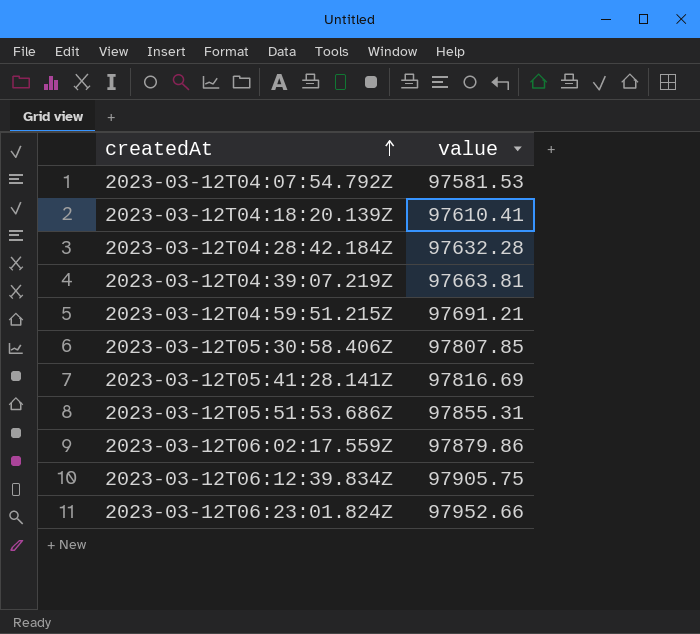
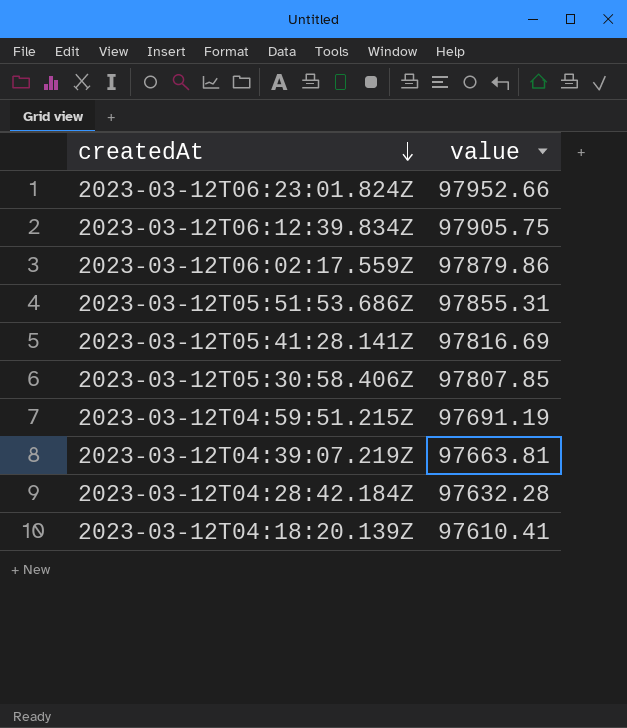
row order: createdAt ascending -> createdAt descending
row 2023-03-12T04:07:54.792Z: 97581.53 -> none
2023-03-12T04:59:51.215Z | value: 97691.21 -> 97691.19

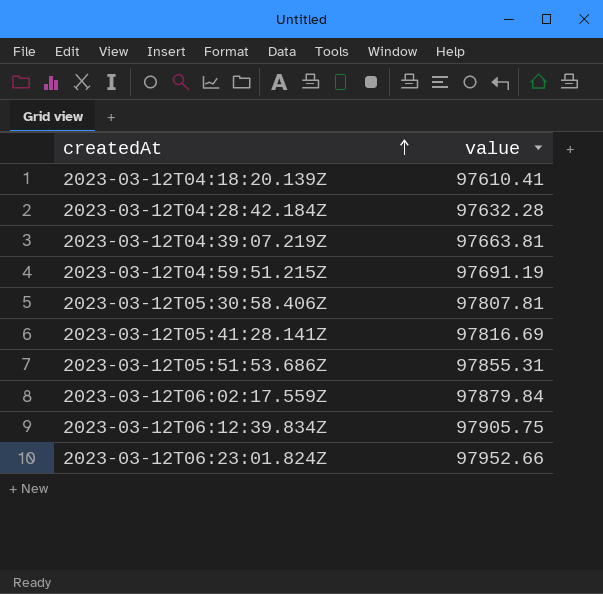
row order: createdAt descending -> createdAt ascending
2023-03-12T05:30:58.406Z | value: 97807.85 -> 97807.81
2023-03-12T06:02:17.559Z | value: 97879.86 -> 97879.84

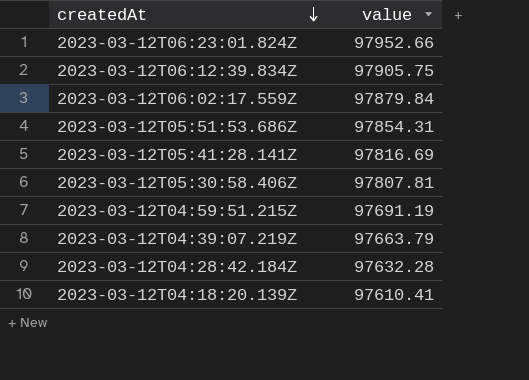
row order: createdAt ascending -> createdAt descending
2023-03-12T05:51:53.686Z | value: 97855.31 -> 97854.31
2023-03-12T04:39:07.219Z | value: 97663.81 -> 97663.79

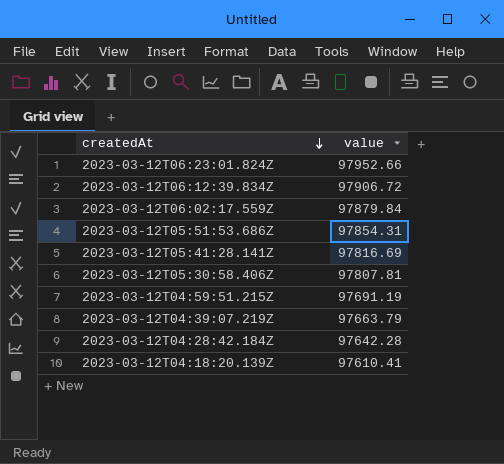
2023-03-12T06:12:39.834Z | value: 97905.75 -> 97906.72
2023-03-12T04:28:42.184Z | value: 97632.28 -> 97642.28

